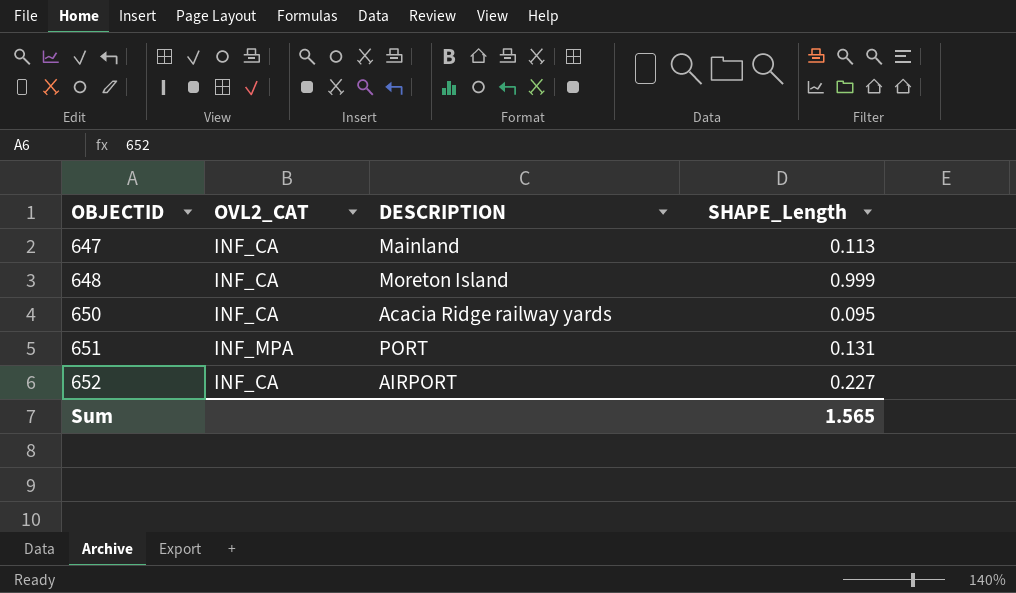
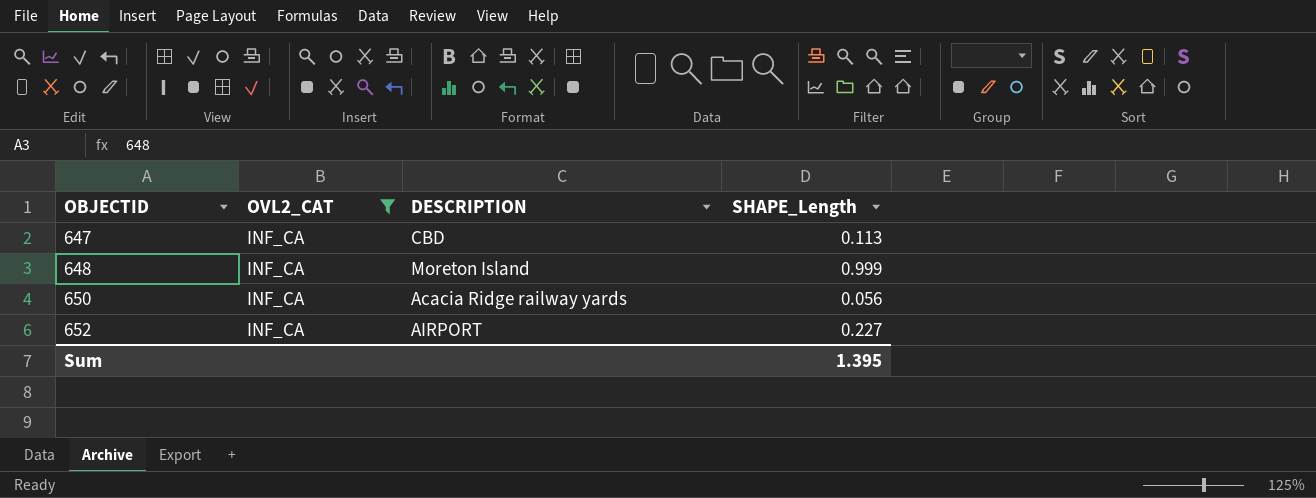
filter: none -> OVL2_CAT = INF_CA
647 | DESCRIPTION: Mainland -> CBD
650 | SHAPE_Length: 0.095 -> 0.056
Sum | SHAPE_Length: 1.565 -> 1.395

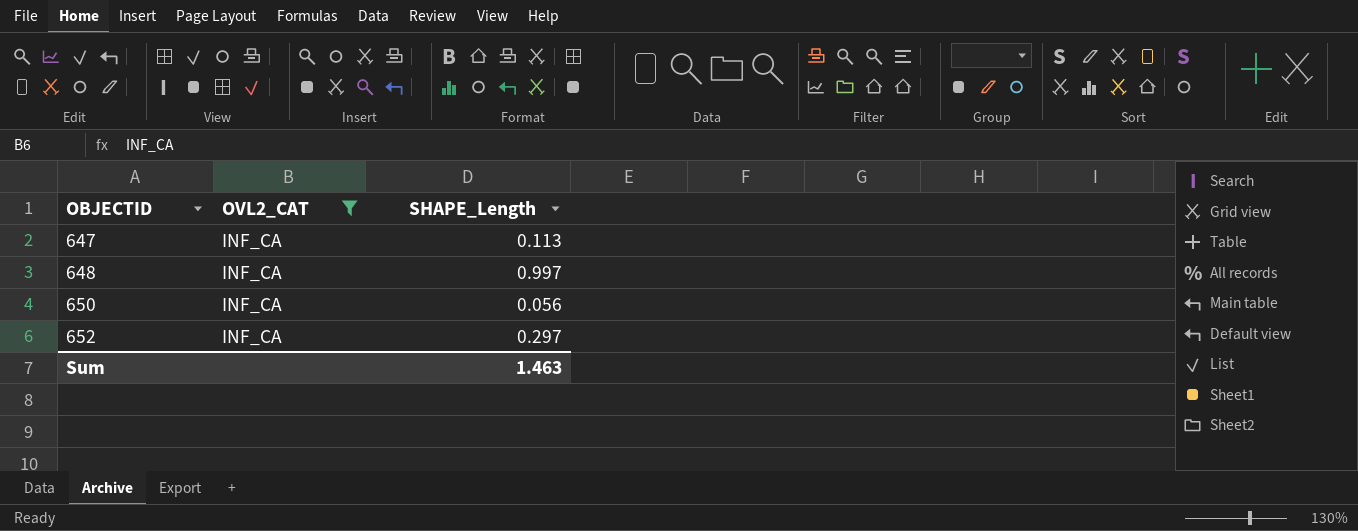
column DESCRIPTION | position: 3 -> none
648 | SHAPE_Length: 0.999 -> 0.997
652 | SHAPE_Length: 0.227 -> 0.297
Sum | SHAPE_Length: 1.395 -> 1.463

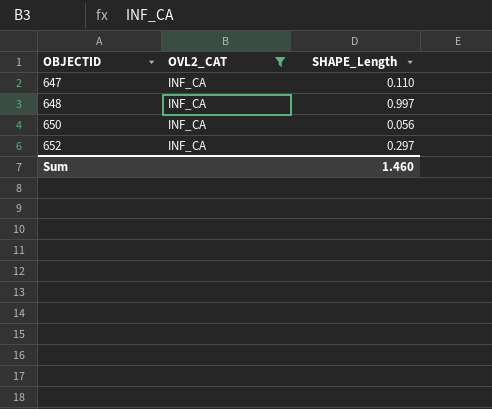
647 | SHAPE_Length: 0.113 -> 0.110
Sum | SHAPE_Length: 1.463 -> 1.460

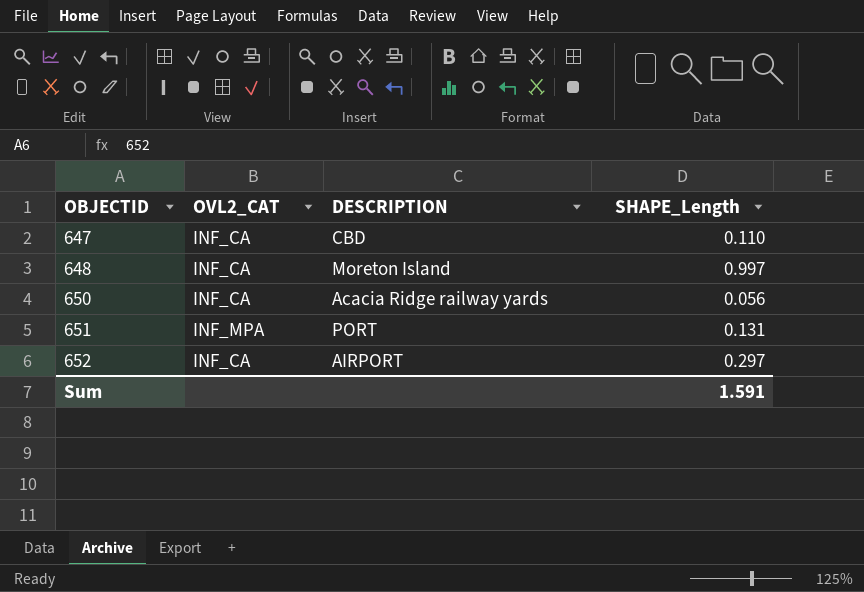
filter: OVL2_CAT = INF_CA -> none
column DESCRIPTION | position: none -> 3
Sum | SHAPE_Length: 1.460 -> 1.591

